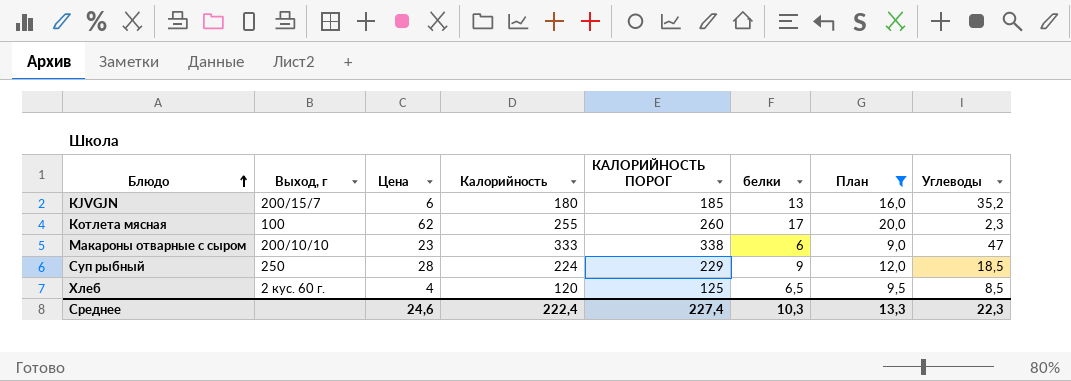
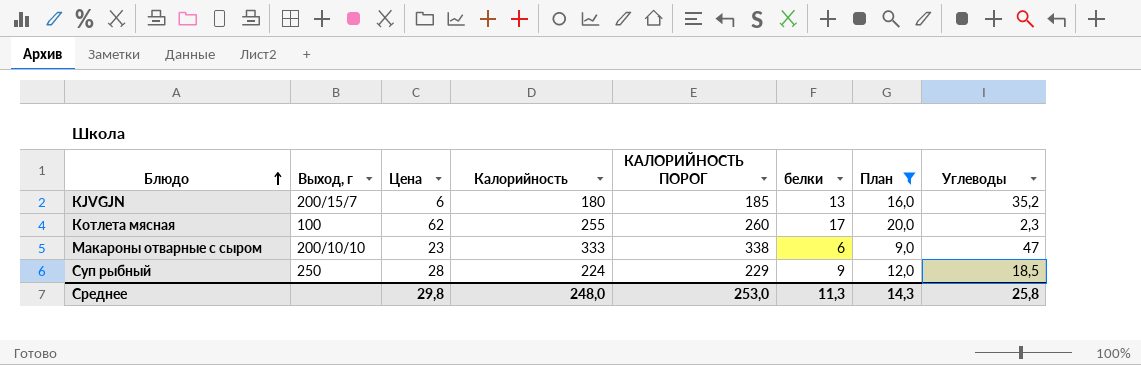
row Хлеб: 2 кус. 60 г. | 4 | 120 | 125 | 6,5 | 9,5 | 8,5 -> none
Среднее | Цена: 24,6 -> 29,8
Среднее | Калорийность: 222,4 -> 248,0
Среднее | КАЛОРИЙНОСТЬ ПОРОГ: 227,4 -> 253,0
Среднее | белки: 10,3 -> 11,3
Среднее | План: 13,3 -> 14,3
Среднее | Углеводы: 22,3 -> 25,8

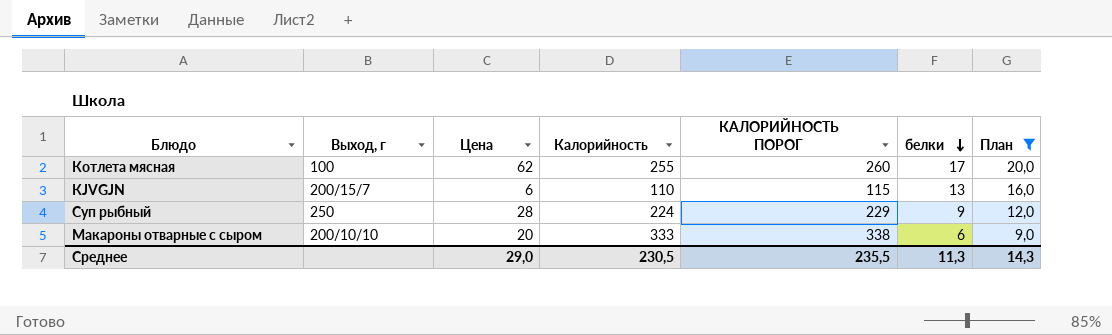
row order: Блюдо ascending -> белки descending
column Углеводы | position: 8 -> none
КJVGJN | Калорийность: 180 -> 110
КJVGJN | КАЛОРИЙНОСТЬ ПОРОГ: 185 -> 115
Макароны отварные с сыром | Цена: 23 -> 20
Среднее | Цена: 29,8 -> 29,0
Среднее | Калорийность: 248,0 -> 230,5
Среднее | КАЛОРИЙНОСТЬ ПОРОГ: 253,0 -> 235,5

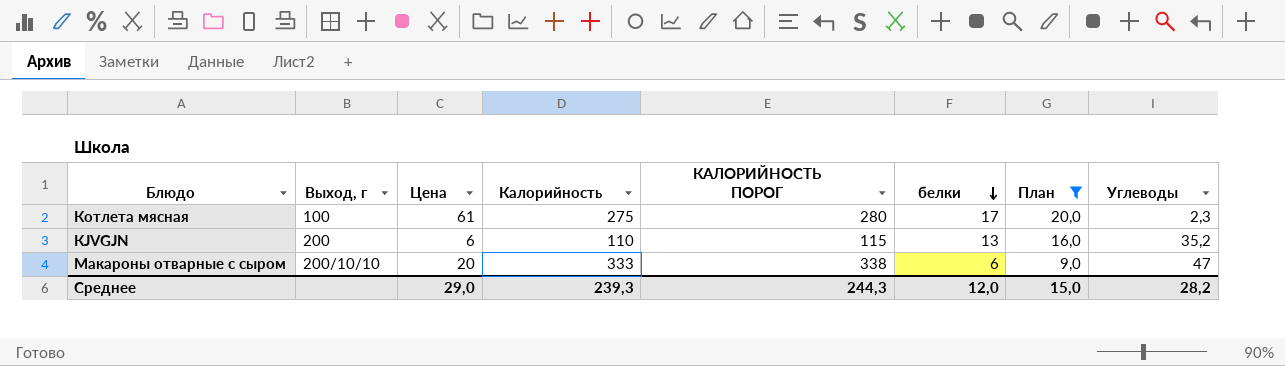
column Углеводы | position: none -> 8
row Суп рыбный: 250 | 28 | 224 | 229 | 9 | 12,0 -> none
Котлета мясная | Цена: 62 -> 61
Котлета мясная | Калорийность: 255 -> 275
Котлета мясная | КАЛОРИЙНОСТЬ ПОРОГ: 260 -> 280
КJVGJN | Выход, г: 200/15/7 -> 200
Среднее | Калорийность: 230,5 -> 239,3
Среднее | КАЛОРИЙНОСТЬ ПОРОГ: 235,5 -> 244,3
Среднее | белки: 11,3 -> 12,0
Среднее | План: 14,3 -> 15,0

